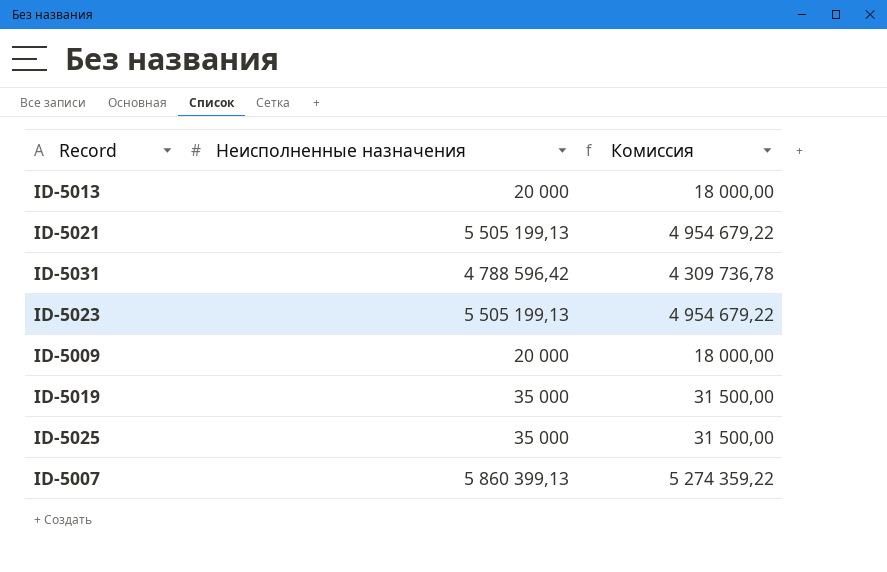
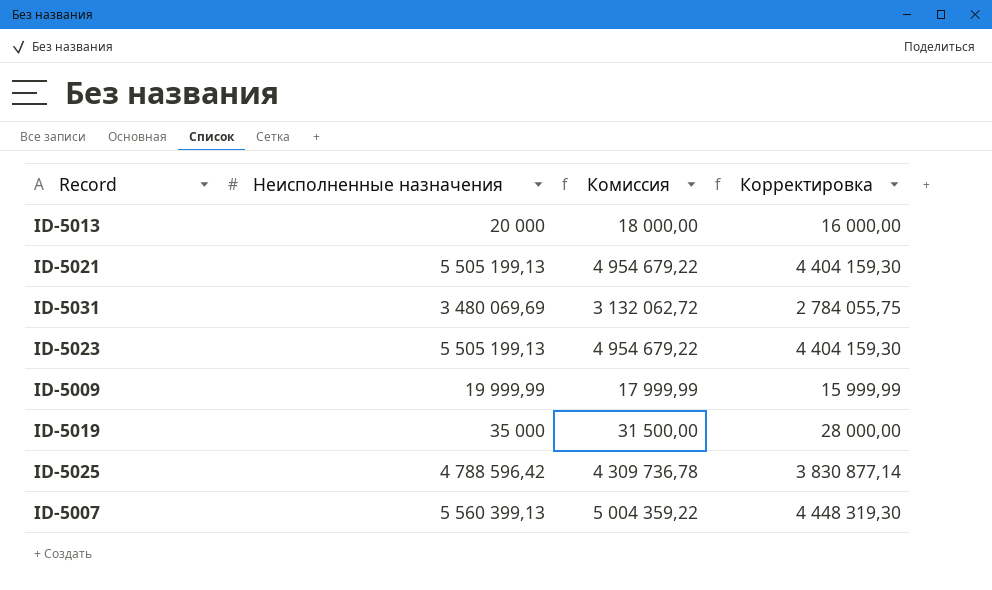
column Корректировка | formula: none -> [Неисполненные назначения] * 0,8
ID-5031 | Неисполненные назначения: 4 788 596,42 -> 3 480 069,69
ID-5031 | Комиссия: 4 309 736,78 -> 3 132 062,72
ID-5009 | Неисполненные назначения: 20 000 -> 19 999,99
ID-5009 | Комиссия: 18 000,00 -> 17 999,99
ID-5025 | Неисполненные назначения: 35 000 -> 4 788 596,42
ID-5025 | Комиссия: 31 500,00 -> 4 309 736,78
ID-5007 | Неисполненные назначения: 5 860 399,13 -> 5 560 399,13
ID-5007 | Комиссия: 5 274 359,22 -> 5 004 359,22

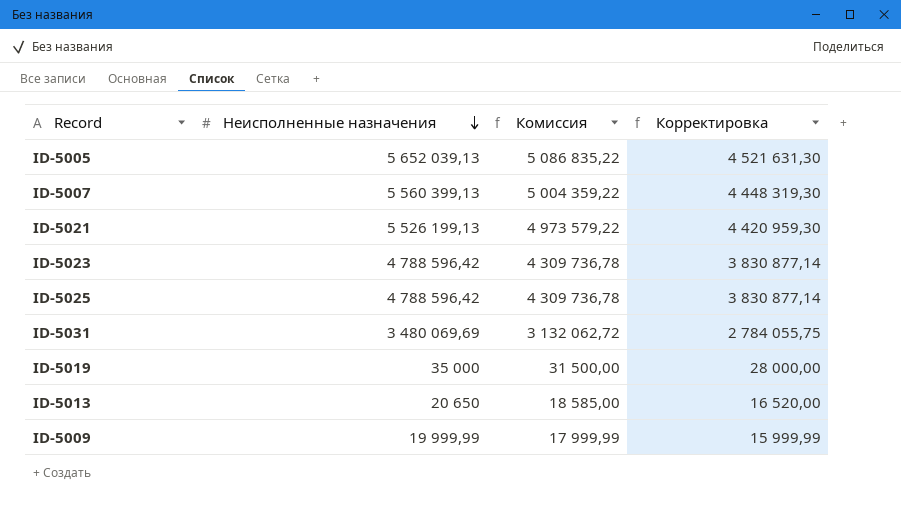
row order: none -> Неисполненные назначения descending
row ID-5005: none -> 5 652 039,13 | 5 086 835,22 | 4 521 631,30
ID-5021 | Неисполненные назначения: 5 505 199,13 -> 5 526 199,13
ID-5021 | Комиссия: 4 954 679,22 -> 4 973 579,22
ID-5021 | Корректировка: 4 404 159,30 -> 4 420 959,30
ID-5023 | Неисполненные назначения: 5 505 199,13 -> 4 788 596,42
ID-5023 | Комиссия: 4 954 679,22 -> 4 309 736,78
ID-5023 | Корректировка: 4 404 159,30 -> 3 830 877,14
ID-5013 | Неисполненные назначения: 20 000 -> 20 650
ID-5013 | Комиссия: 18 000,00 -> 18 585,00
ID-5013 | Корректировка: 16 000,00 -> 16 520,00

